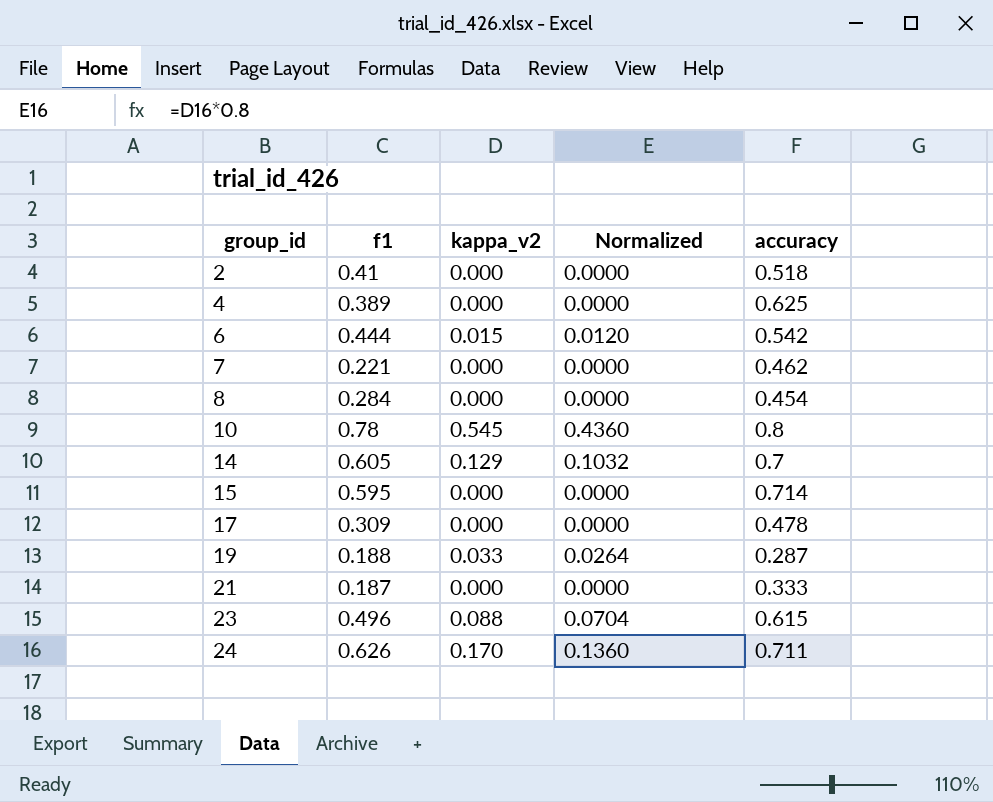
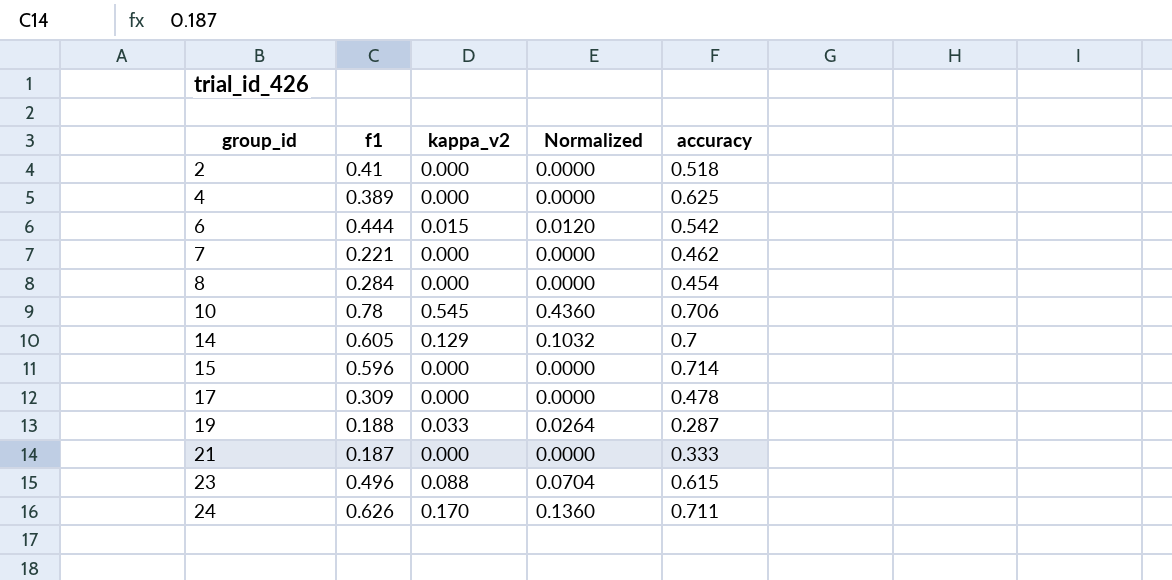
10 | accuracy: 0.8 -> 0.706
15 | f1: 0.595 -> 0.596

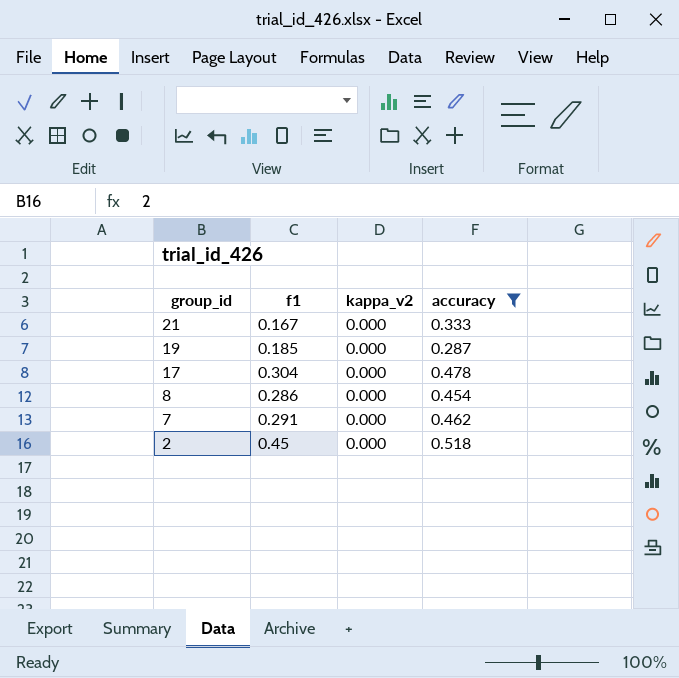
filter: none -> accuracy <= 0.518
row order: group_id ascending -> group_id descending
column Normalized | formula: [kappa_v2] * 0.8 -> none
21 | f1: 0.187 -> 0.167
19 | f1: 0.188 -> 0.185
19 | kappa_v2: 0.033 -> 0.000
17 | f1: 0.309 -> 0.304
8 | f1: 0.284 -> 0.286
7 | f1: 0.221 -> 0.291
2 | f1: 0.41 -> 0.45

